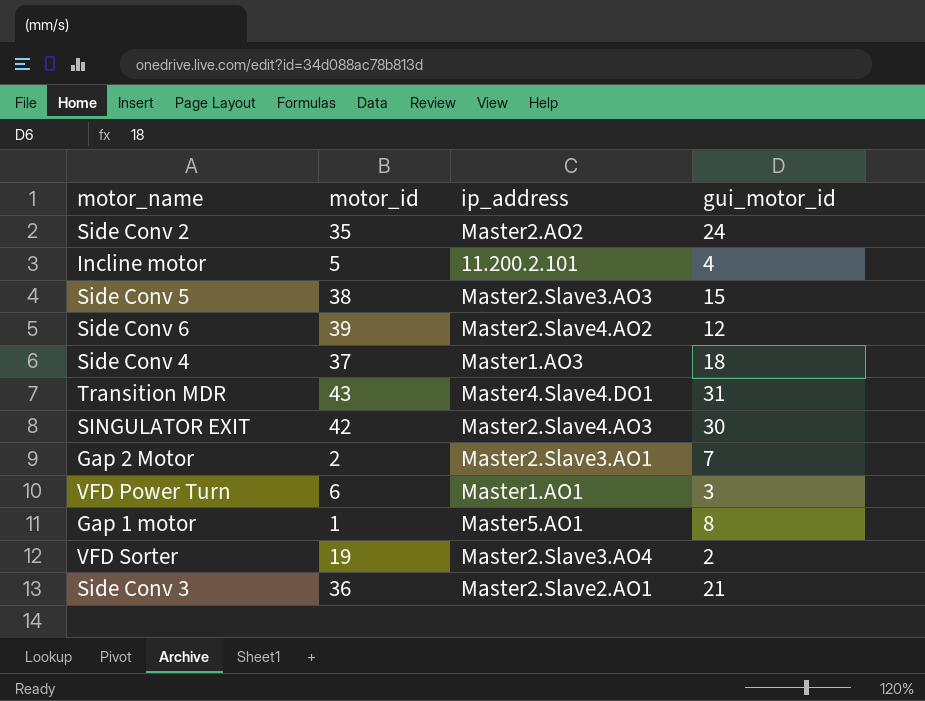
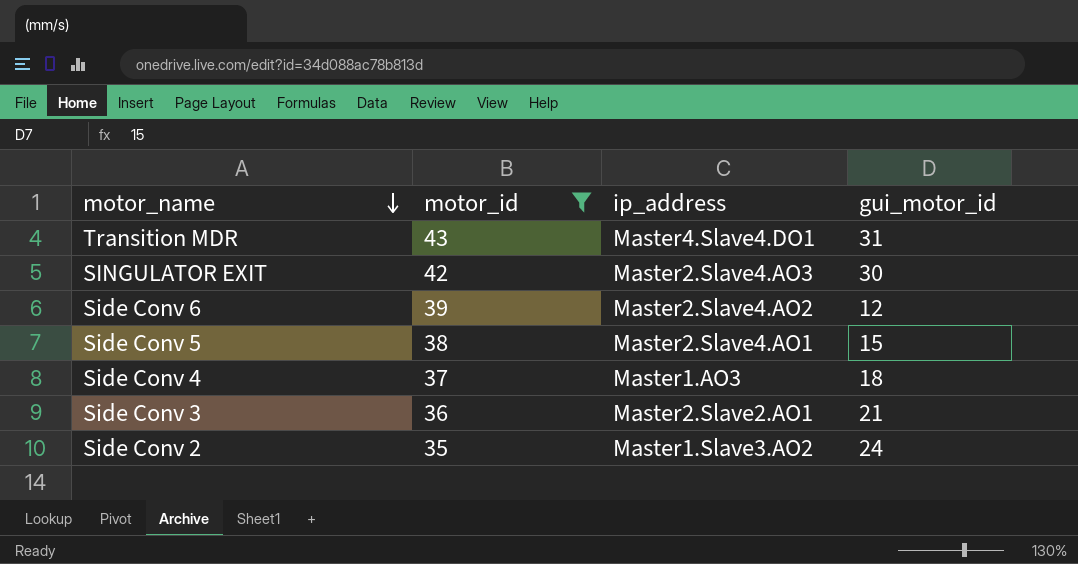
filter: none -> motor_id >= 35
row order: none -> motor_name descending
Side Conv 5 | ip_address: Master2.Slave3.AO3 -> Master2.Slave4.AO1
Side Conv 2 | ip_address: Master2.AO2 -> Master1.Slave3.AO2

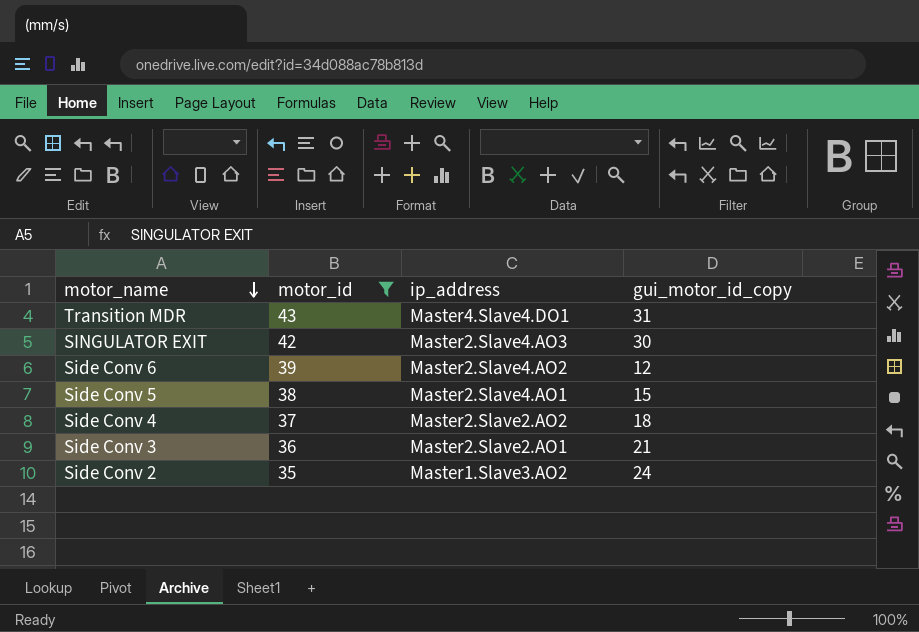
column name: gui_motor_id -> gui_motor_id_copy
Side Conv 4 | ip_address: Master1.AO3 -> Master2.Slave2.AO2

